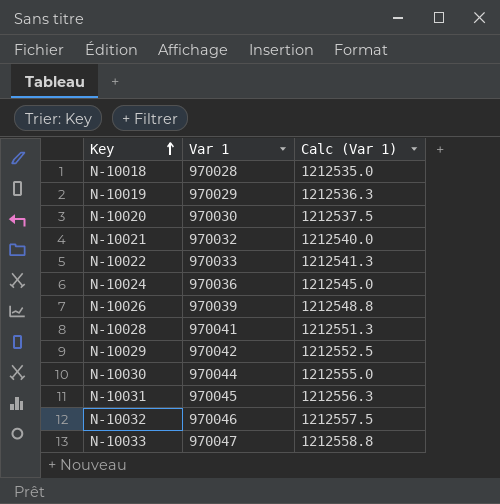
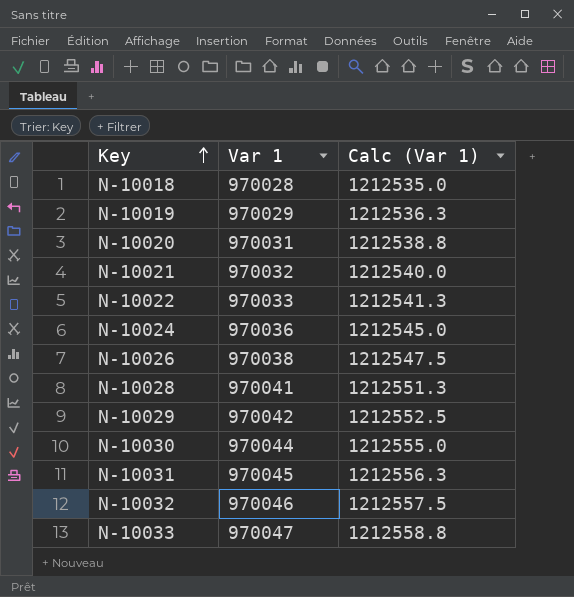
N-10020 | Var 1: 970030 -> 970031
N-10020 | Calc (Var 1): 1212537.5 -> 1212538.8
N-10026 | Var 1: 970039 -> 970038
N-10026 | Calc (Var 1): 1212548.8 -> 1212547.5

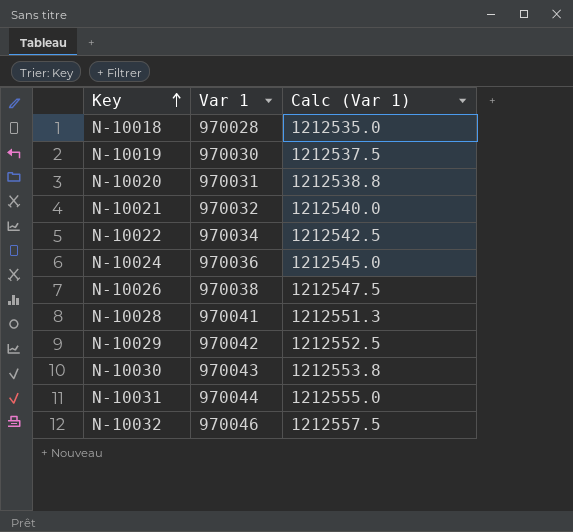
row N-10033: 970047 | 1212558.8 -> none
N-10019 | Var 1: 970029 -> 970030
N-10019 | Calc (Var 1): 1212536.3 -> 1212537.5
N-10022 | Var 1: 970033 -> 970034
N-10022 | Calc (Var 1): 1212541.3 -> 1212542.5
N-10030 | Var 1: 970044 -> 970043
N-10030 | Calc (Var 1): 1212555.0 -> 1212553.8
N-10031 | Var 1: 970045 -> 970044
N-10031 | Calc (Var 1): 1212556.3 -> 1212555.0

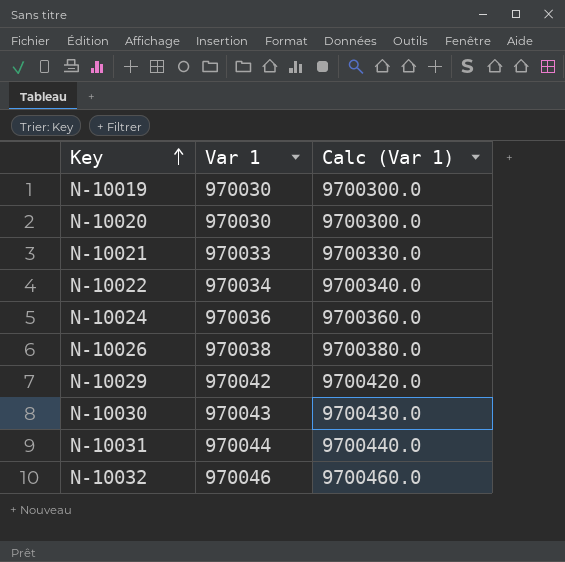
column Calc (Var 1) | formula: [Var 1] * 1.25 -> [Var 1] * 10
row N-10018: 970028 | 1212535.0 -> none
row N-10028: 970041 | 1212551.3 -> none
N-10020 | Var 1: 970031 -> 970030
N-10021 | Var 1: 970032 -> 970033

